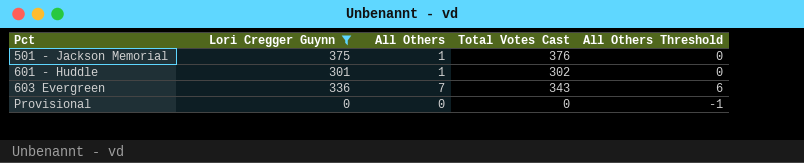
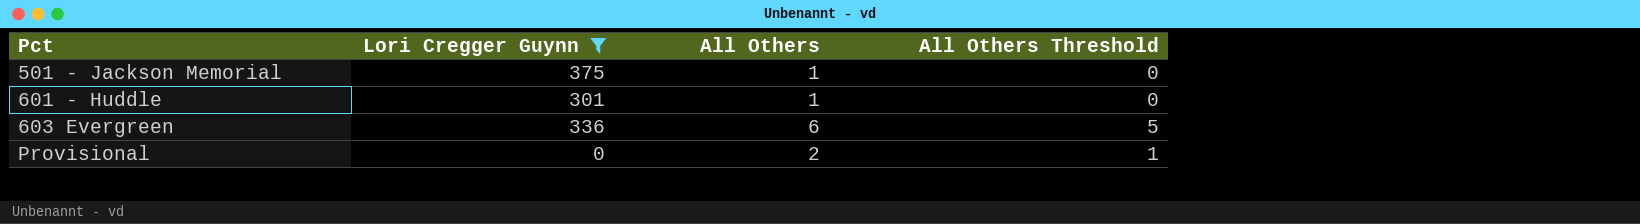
column Total Votes Cast | formula: [Lori Cregger Guynn] + [All Others] -> none
603 Evergreen | All Others: 7 -> 6
603 Evergreen | All Others Threshold: 6 -> 5
Provisional | All Others: 0 -> 2
Provisional | All Others Threshold: -1 -> 1

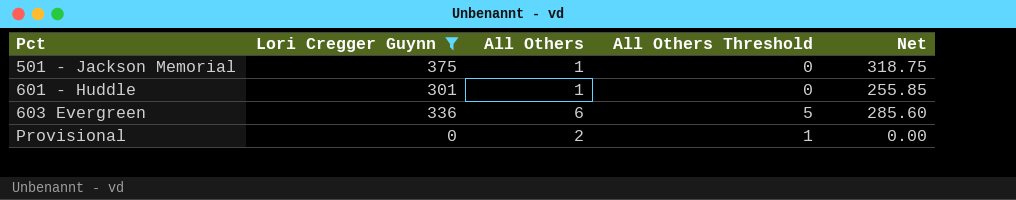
column Net | formula: none -> [Lori Cregger Guynn] * 0.85

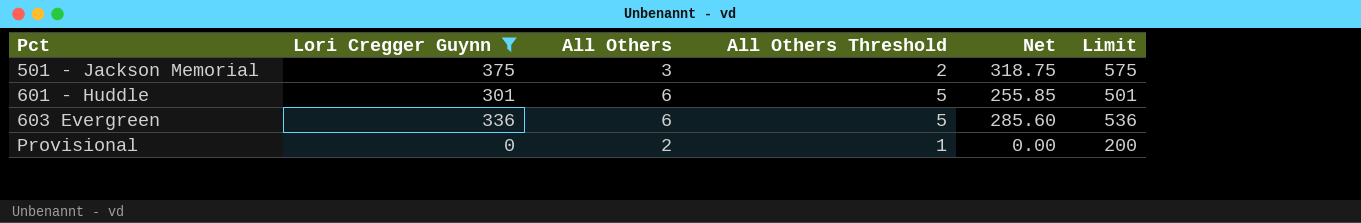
column Limit | formula: none -> [Lori Cregger Guynn] + 200
501 - Jackson Memorial | All Others: 1 -> 3
501 - Jackson Memorial | All Others Threshold: 0 -> 2
601 - Huddle | All Others: 1 -> 6
601 - Huddle | All Others Threshold: 0 -> 5

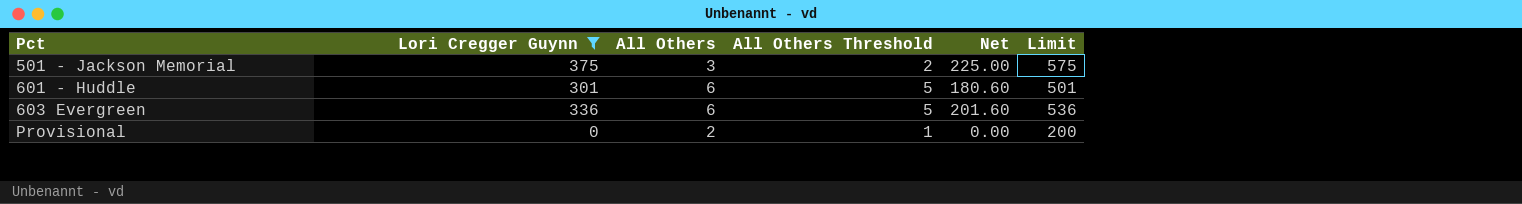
column Net | formula: [Lori Cregger Guynn] * 0.85 -> [Lori Cregger Guynn] * 0.6

